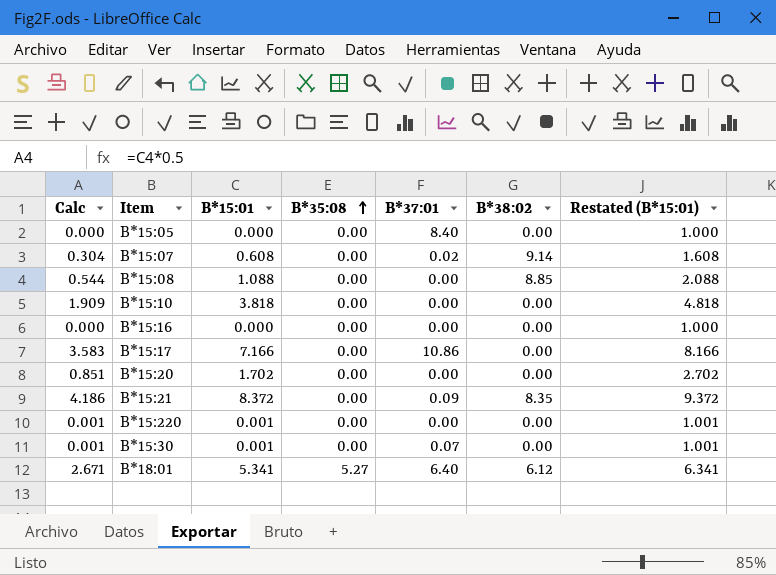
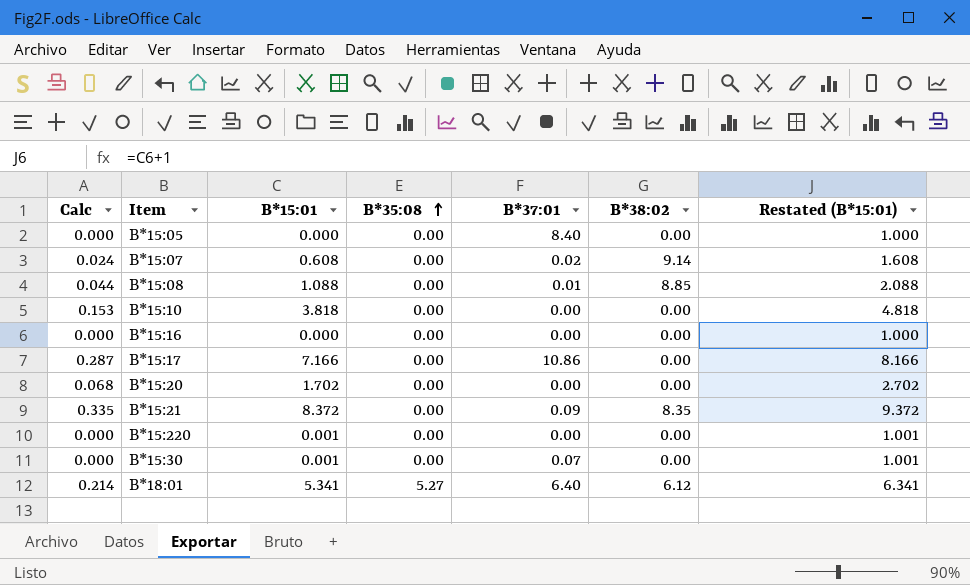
column Calc | formula: [B*15:01] * 0.5 -> [B*15:01] * 0.04
B*15:08 | B*37:01: 0.00 -> 0.01

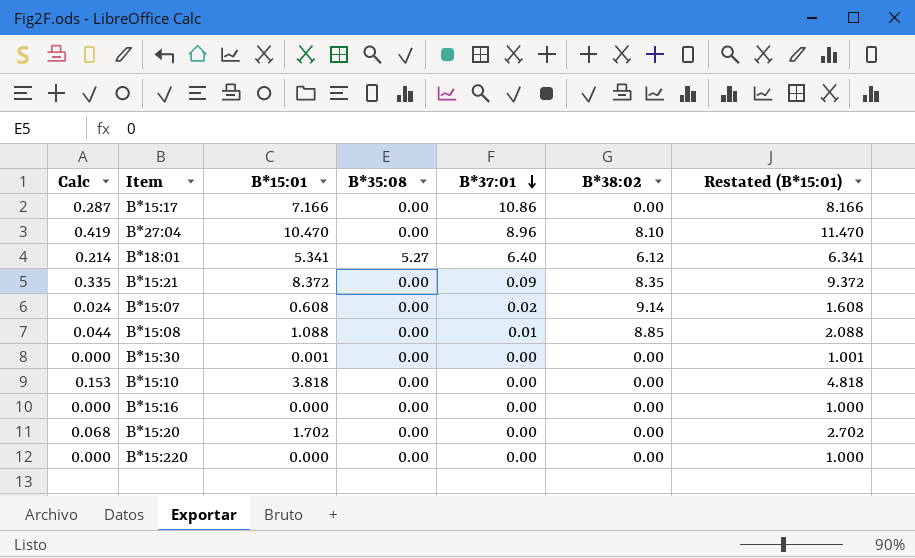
row order: B*35:08 ascending -> B*37:01 descending
row B*15:05: 0.000 | 0.000 | 0.00 | 8.40 | 0.00 | 1.000 -> none
row B*27:04: none -> 0.419 | 10.470 | 0.00 | 8.96 | 8.10 | 11.470
B*15:30 | B*37:01: 0.07 -> 0.00
B*15:220 | B*15:01: 0.001 -> 0.000
B*15:220 | Restated (B*15:01): 1.001 -> 1.000

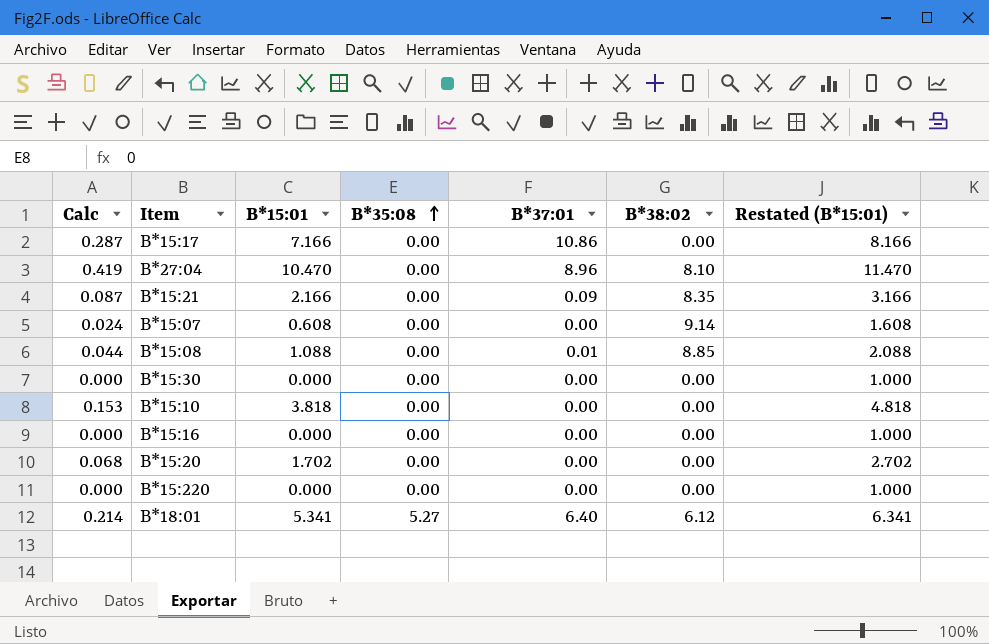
row order: B*37:01 descending -> B*35:08 ascending
B*15:21 | Calc: 0.335 -> 0.087
B*15:21 | B*15:01: 8.372 -> 2.166
B*15:21 | Restated (B*15:01): 9.372 -> 3.166
B*15:07 | B*37:01: 0.02 -> 0.00
B*15:30 | B*15:01: 0.001 -> 0.000
B*15:30 | Restated (B*15:01): 1.001 -> 1.000

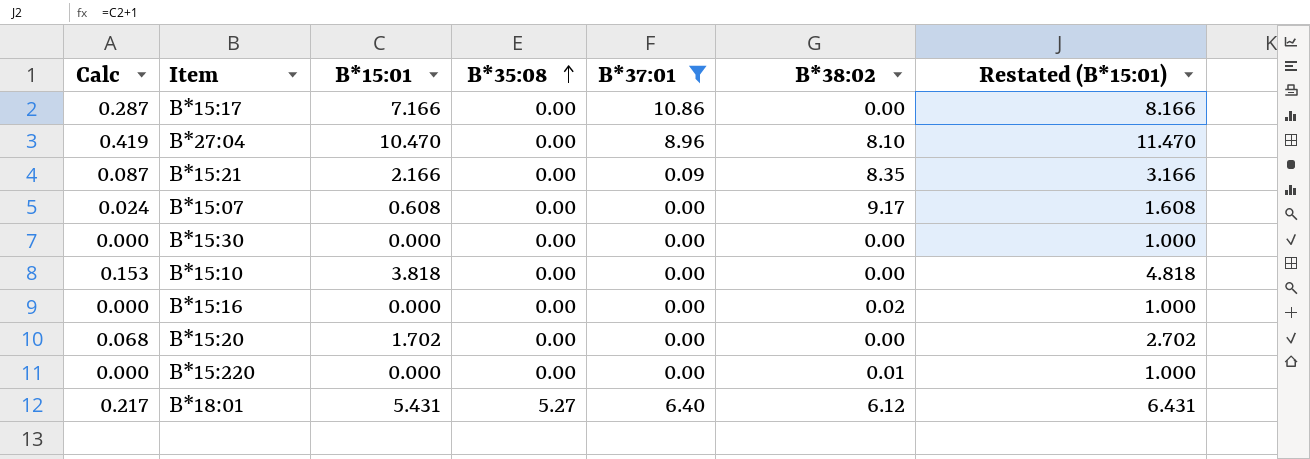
filter: none -> B*37:01 != 0.01
B*15:07 | B*38:02: 9.14 -> 9.17
B*15:16 | B*38:02: 0.00 -> 0.02
B*15:220 | B*38:02: 0.00 -> 0.01
B*18:01 | Calc: 0.214 -> 0.217
B*18:01 | B*15:01: 5.341 -> 5.431
B*18:01 | Restated (B*15:01): 6.341 -> 6.431

